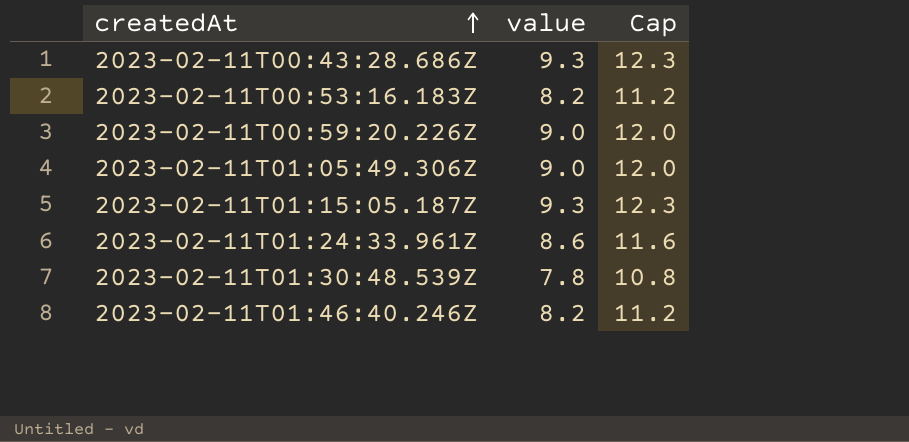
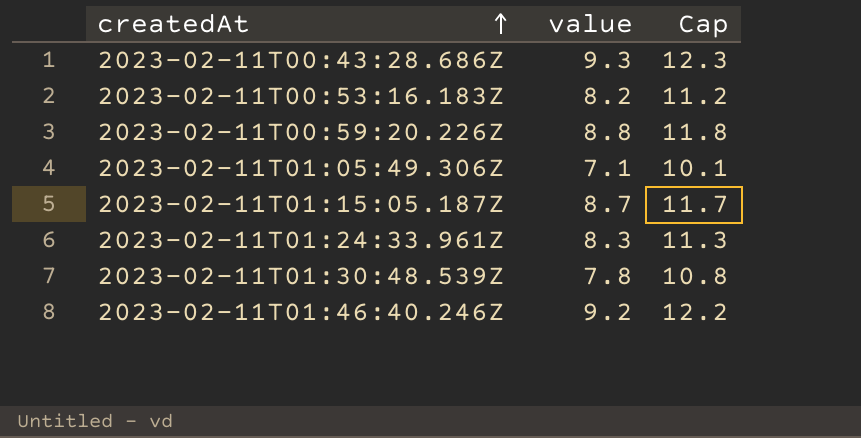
2023-02-11T00:59:20.226Z | value: 9.0 -> 8.8
2023-02-11T00:59:20.226Z | Cap: 12.0 -> 11.8
2023-02-11T01:05:49.306Z | value: 9.0 -> 7.1
2023-02-11T01:05:49.306Z | Cap: 12.0 -> 10.1
2023-02-11T01:15:05.187Z | value: 9.3 -> 8.7
2023-02-11T01:15:05.187Z | Cap: 12.3 -> 11.7
2023-02-11T01:24:33.961Z | value: 8.6 -> 8.3
2023-02-11T01:24:33.961Z | Cap: 11.6 -> 11.3
2023-02-11T01:46:40.246Z | value: 8.2 -> 9.2
2023-02-11T01:46:40.246Z | Cap: 11.2 -> 12.2

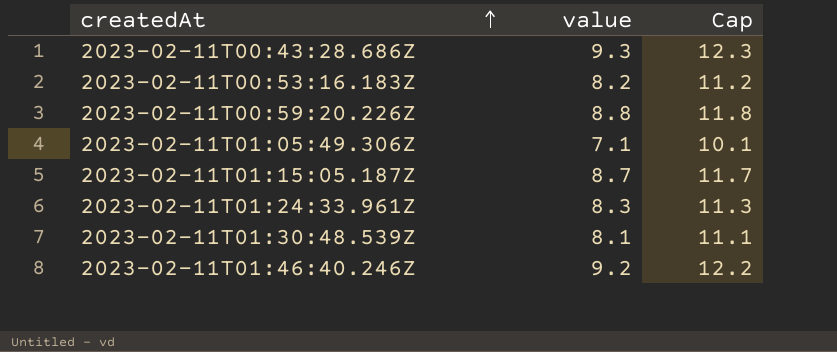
2023-02-11T01:30:48.539Z | value: 7.8 -> 8.1
2023-02-11T01:30:48.539Z | Cap: 10.8 -> 11.1

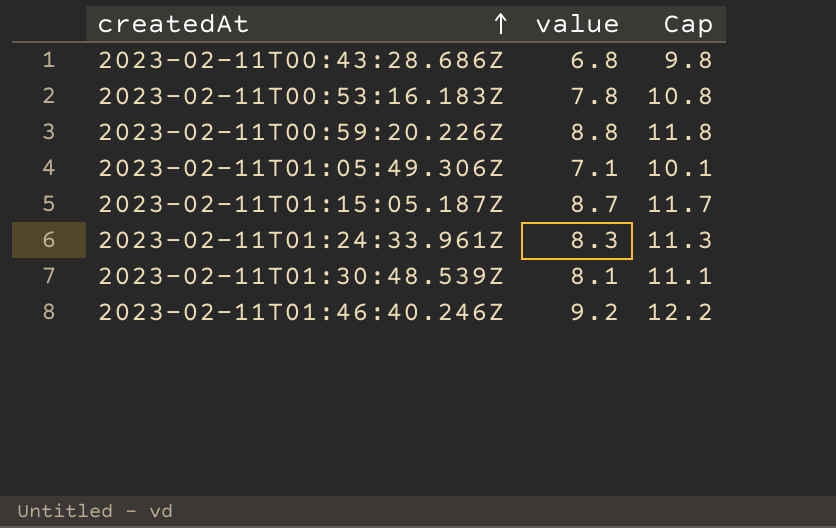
2023-02-11T00:43:28.686Z | value: 9.3 -> 6.8
2023-02-11T00:43:28.686Z | Cap: 12.3 -> 9.8
2023-02-11T00:53:16.183Z | value: 8.2 -> 7.8
2023-02-11T00:53:16.183Z | Cap: 11.2 -> 10.8

